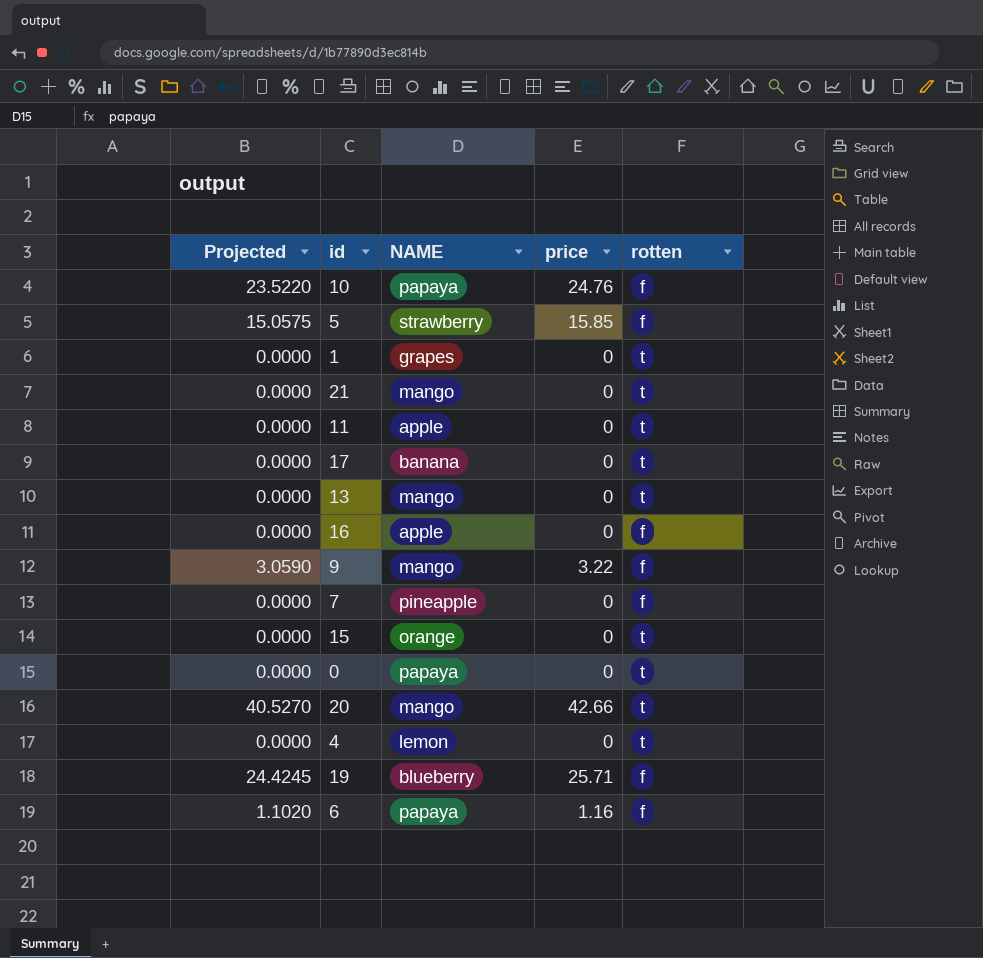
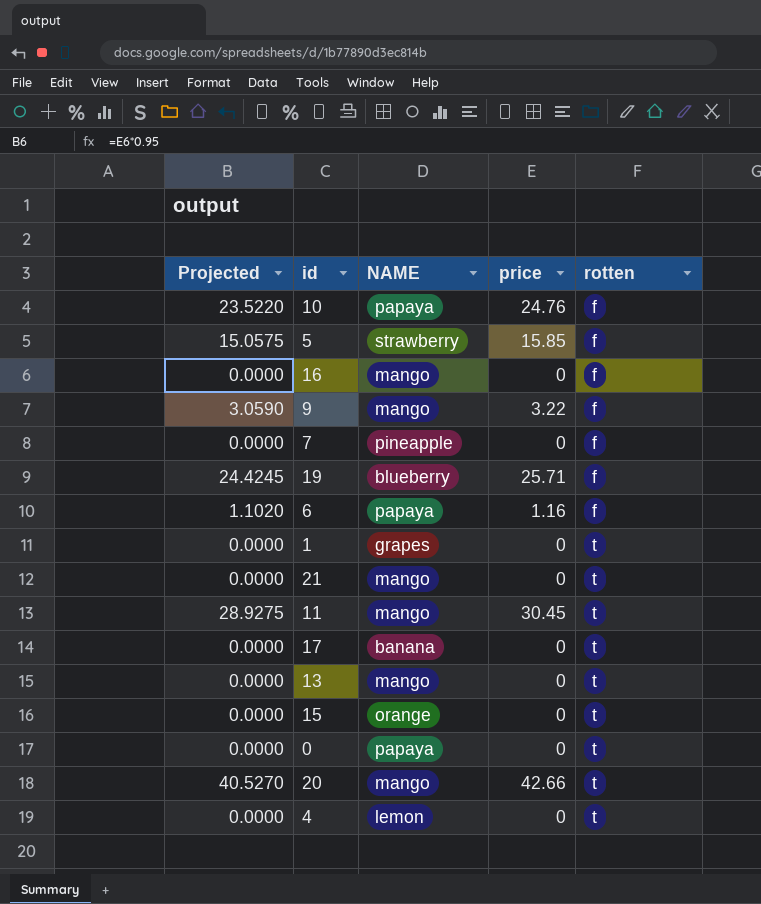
row order: none -> rotten ascending
16 | NAME: apple -> mango
11 | Projected: 0.0000 -> 28.9275
11 | NAME: apple -> mango
11 | price: 0 -> 30.45

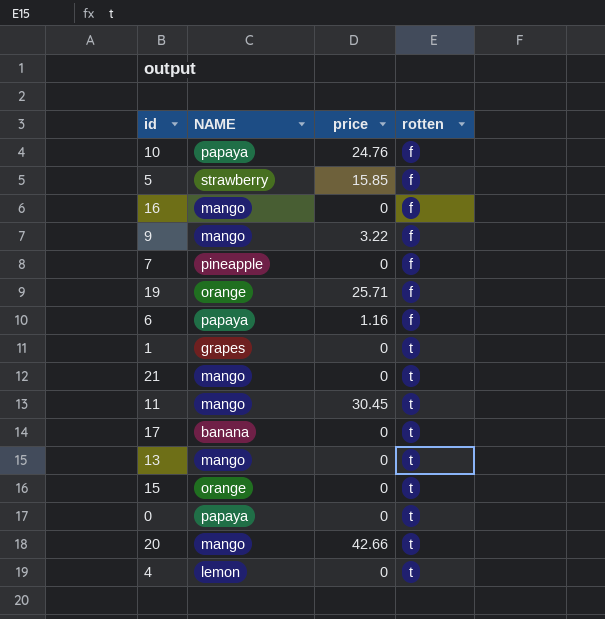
column Projected | formula: [price] * 0.95 -> none
19 | NAME: blueberry -> orange

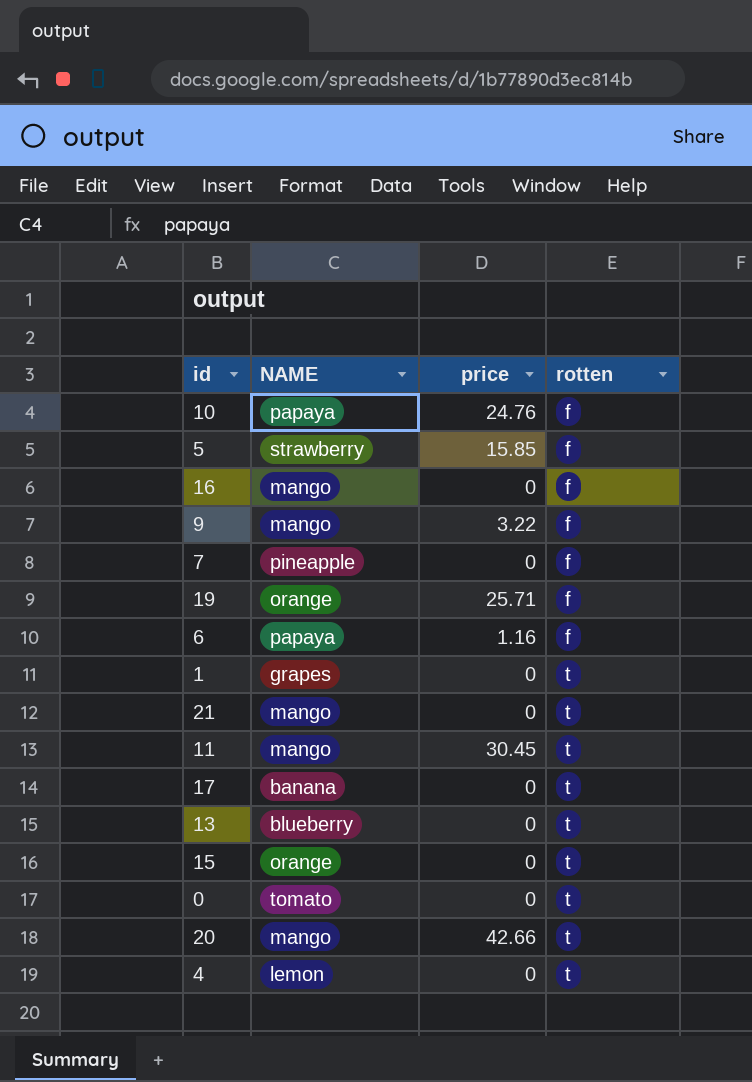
13 | NAME: mango -> blueberry
0 | NAME: papaya -> tomato

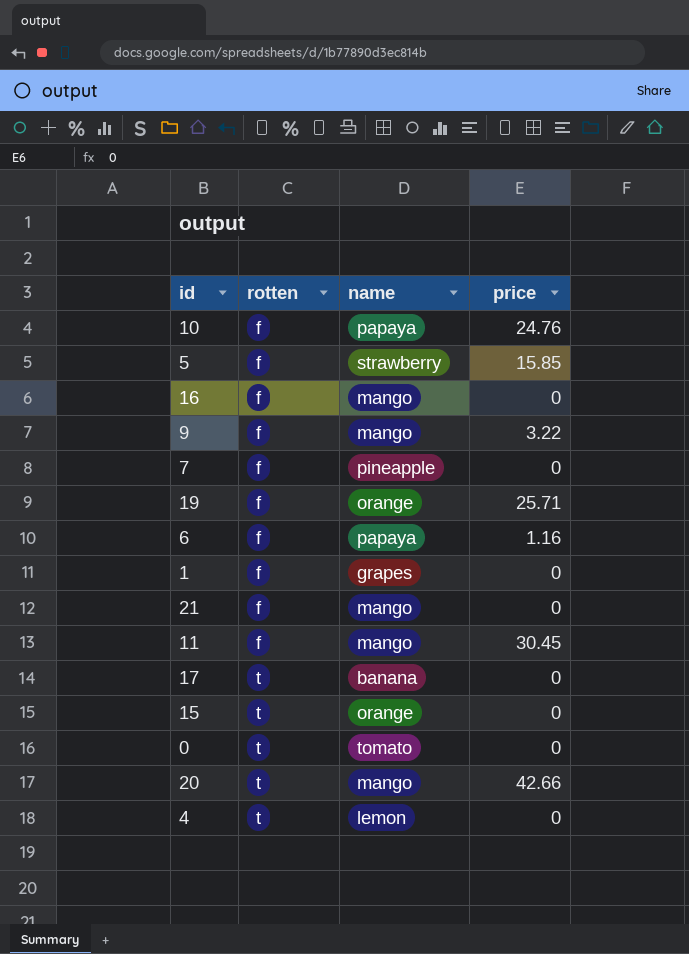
column rotten | position: 4 -> 2
column name: NAME -> name
row 13: blueberry | 0 | t -> none
1 | rotten: t -> f
21 | rotten: t -> f
11 | rotten: t -> f

